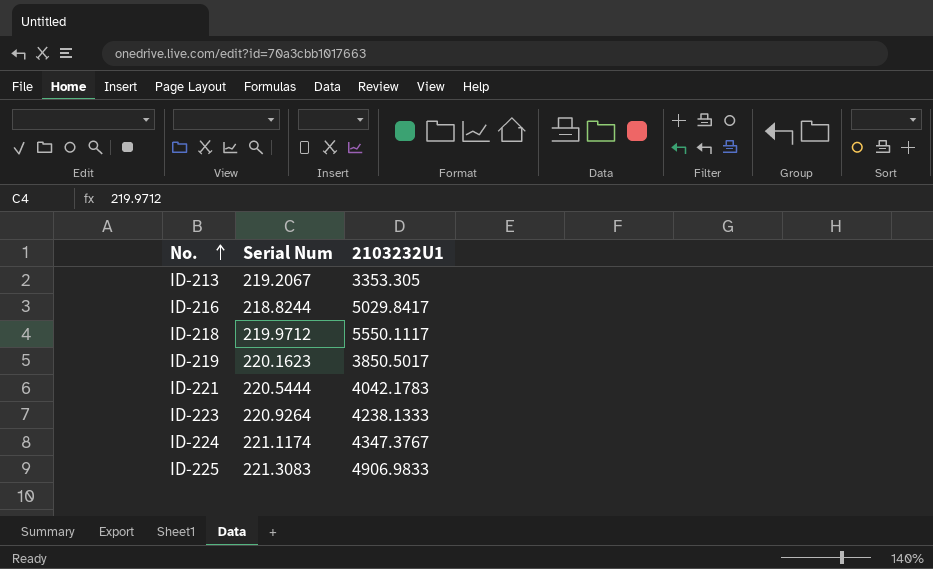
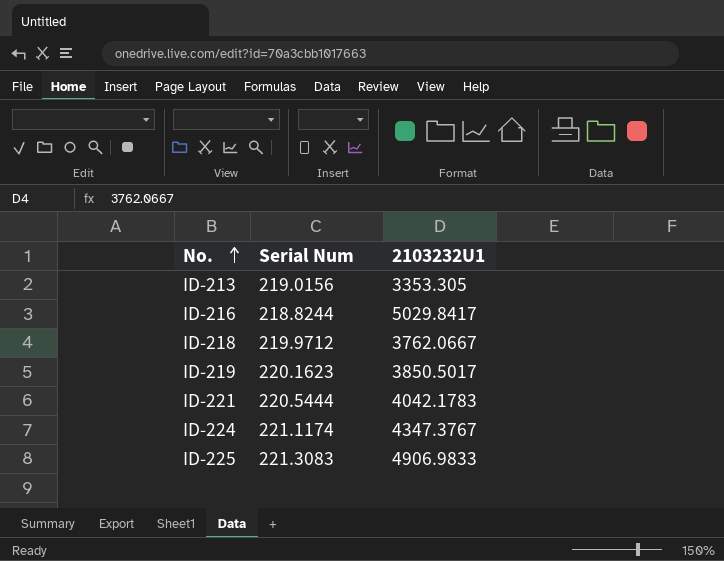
row ID-223: 220.9264 | 4238.1333 -> none
ID-213 | Serial Num: 219.2067 -> 219.0156
ID-218 | 2103232U1: 5550.1117 -> 3762.0667

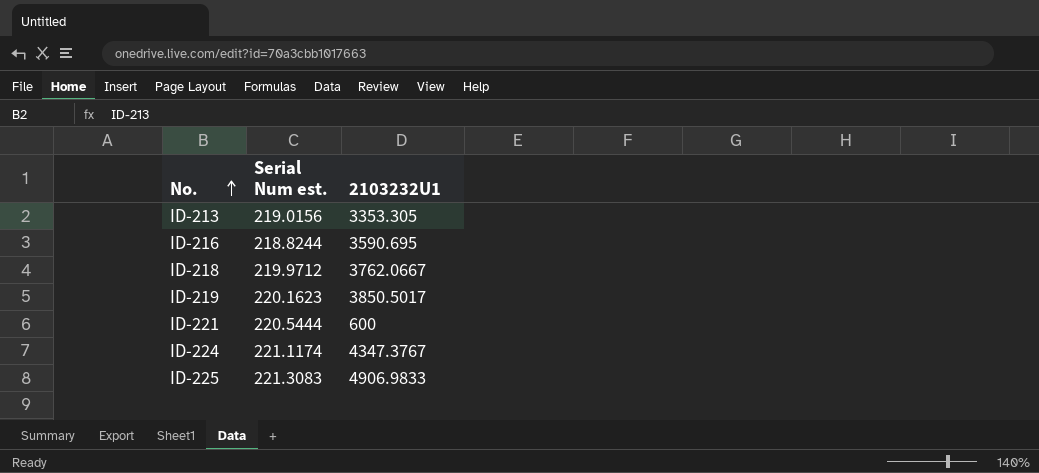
column name: Serial Num -> Serial Num est.
ID-216 | 2103232U1: 5029.8417 -> 3590.695
ID-221 | 2103232U1: 4042.1783 -> 600

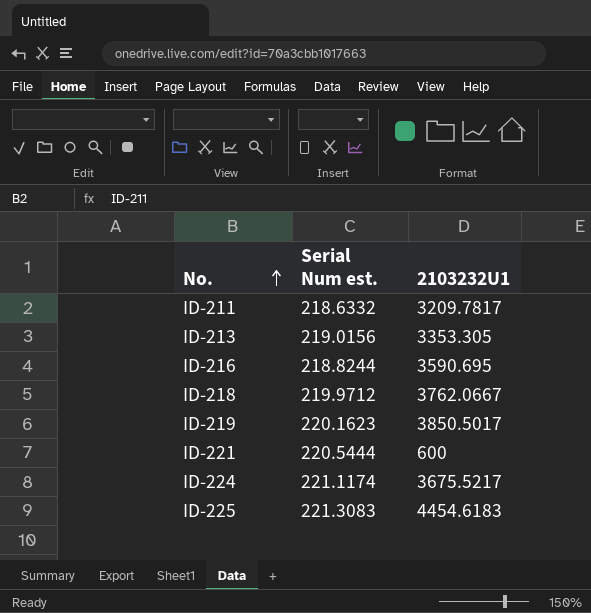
row ID-211: none -> 218.6332 | 3209.7817
ID-224 | 2103232U1: 4347.3767 -> 3675.5217
ID-225 | 2103232U1: 4906.9833 -> 4454.6183

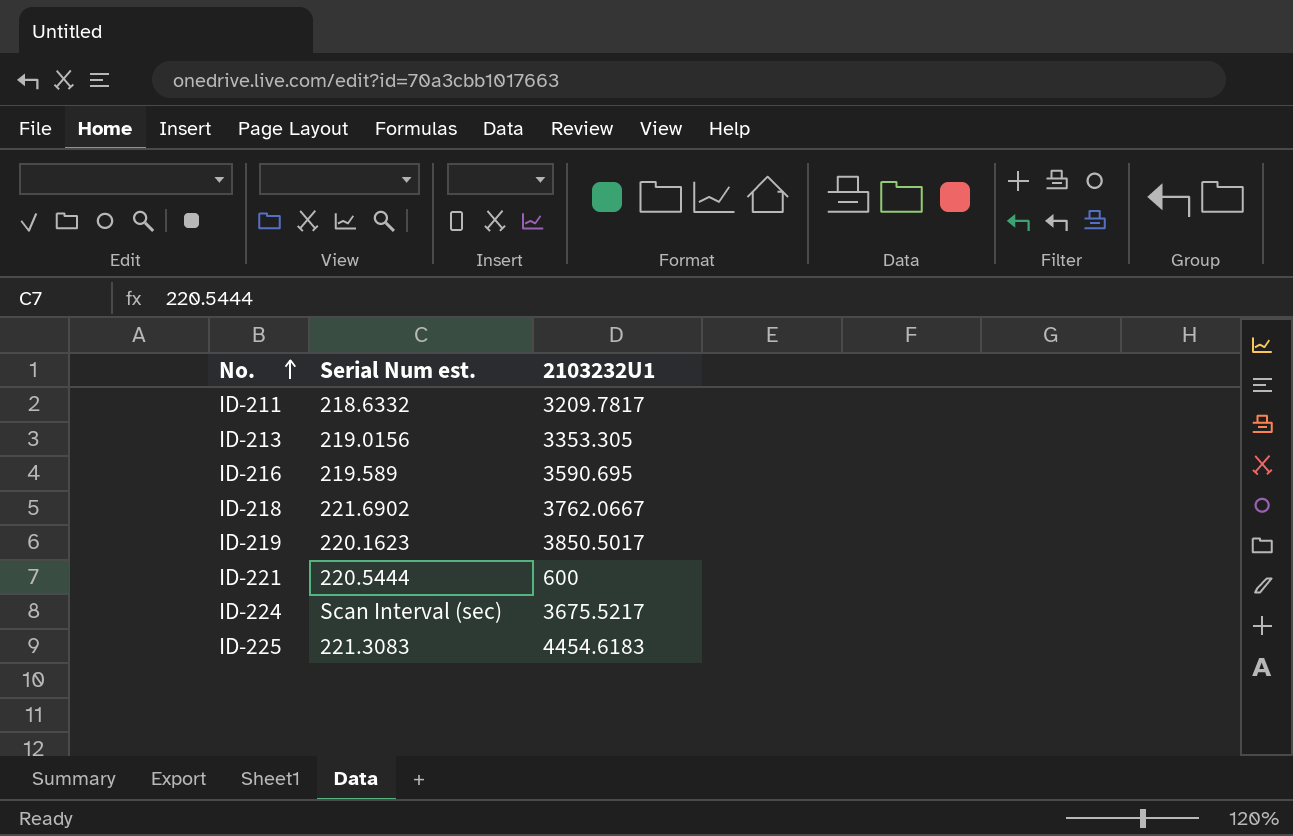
ID-216 | Serial Num est.: 218.8244 -> 219.589
ID-218 | Serial Num est.: 219.9712 -> 221.6902
ID-224 | Serial Num est.: 221.1174 -> Scan Interval (sec)

